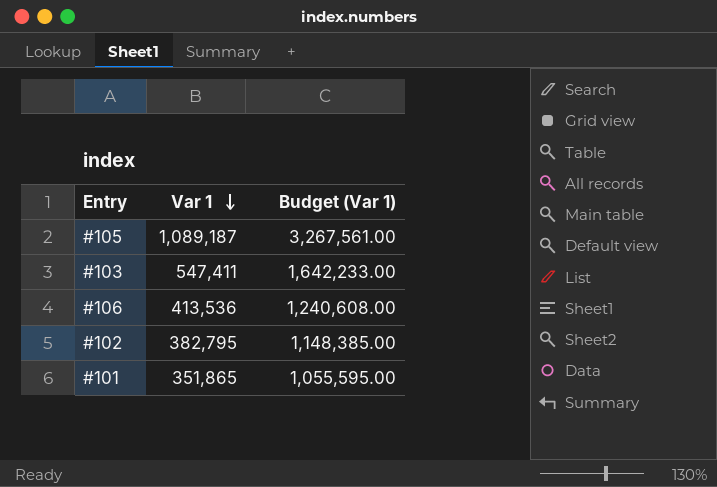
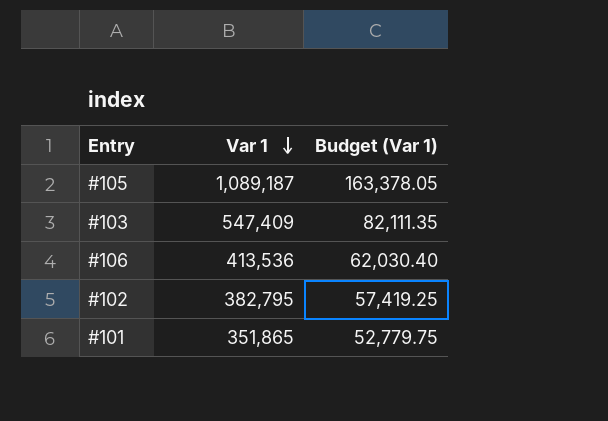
column Budget (Var 1) | formula: [Var 1] * 3 -> [Var 1] * 0.15
#103 | Var 1: 547,411 -> 547,409

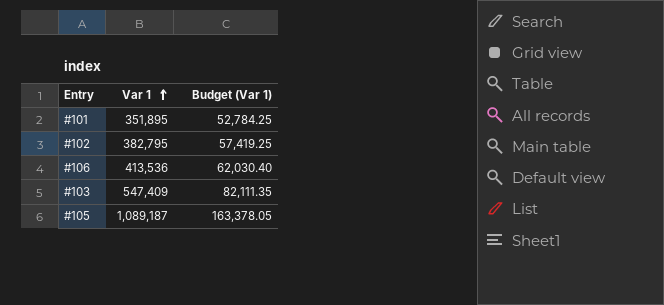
row order: Var 1 descending -> Var 1 ascending
#101 | Var 1: 351,865 -> 351,895
#101 | Budget (Var 1): 52,779.75 -> 52,784.25

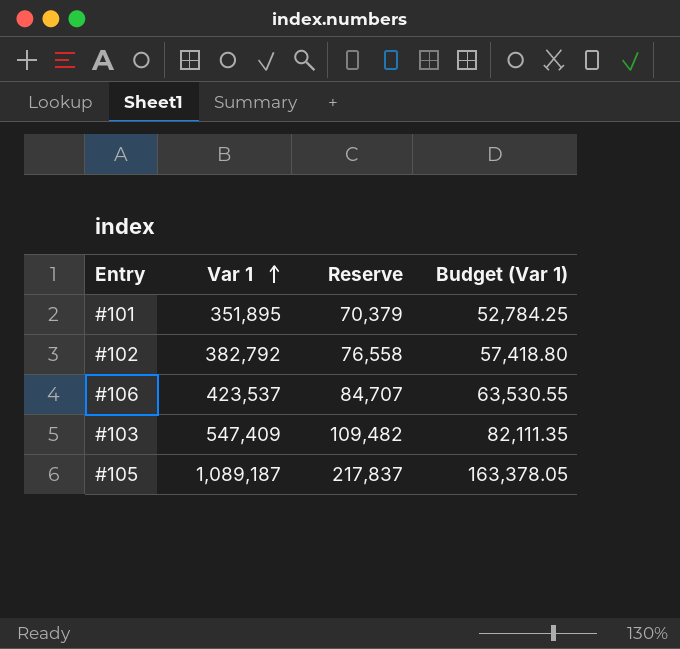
column Reserve | formula: none -> [Var 1] * 0.2
#102 | Var 1: 382,795 -> 382,792
#102 | Budget (Var 1): 57,419.25 -> 57,418.80
#106 | Var 1: 413,536 -> 423,537
#106 | Budget (Var 1): 62,030.40 -> 63,530.55

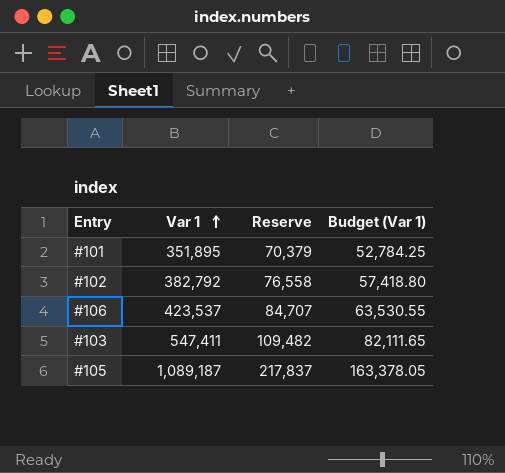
#103 | Var 1: 547,409 -> 547,411
#103 | Budget (Var 1): 82,111.35 -> 82,111.65

